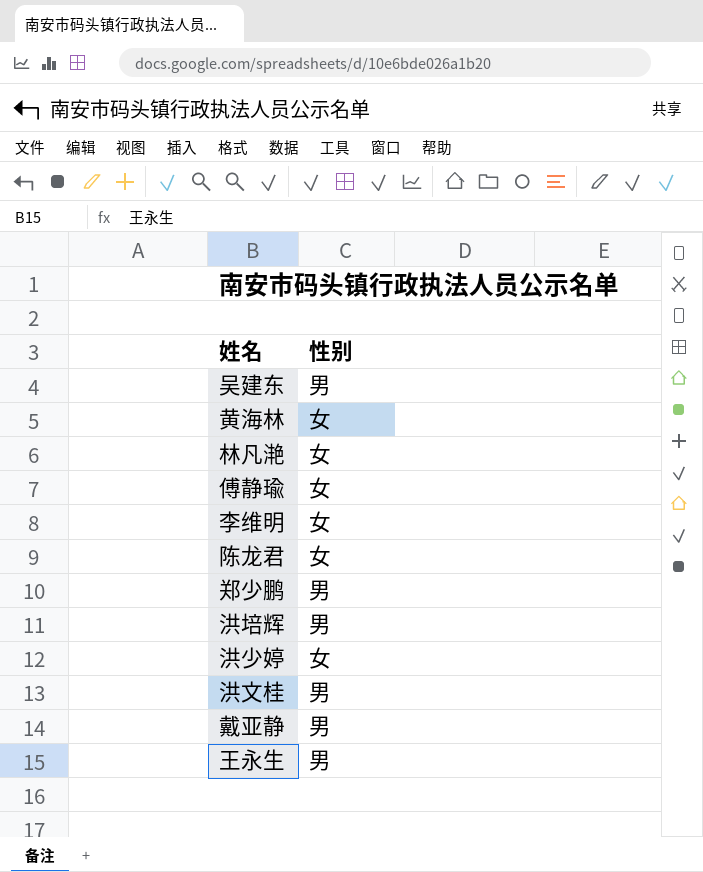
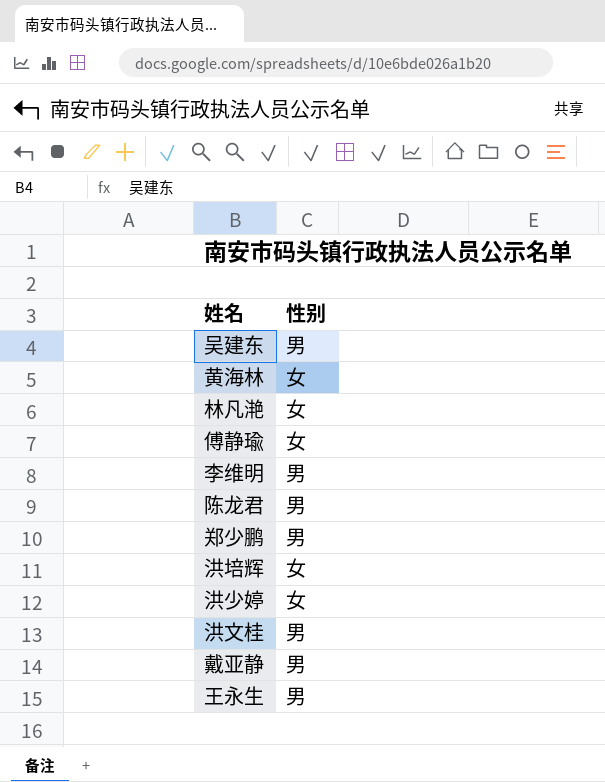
李维明 | 性别: 女 -> 男
陈龙君 | 性别: 女 -> 男
洪培辉 | 性别: 男 -> 女

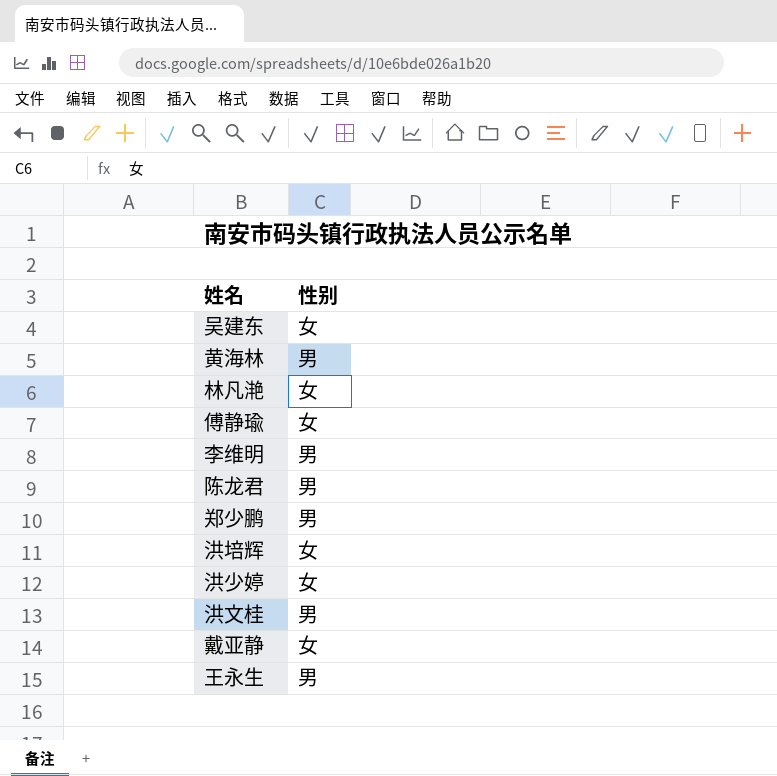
吴建东 | 性别: 男 -> 女
黄海林 | 性别: 女 -> 男
戴亚静 | 性别: 男 -> 女

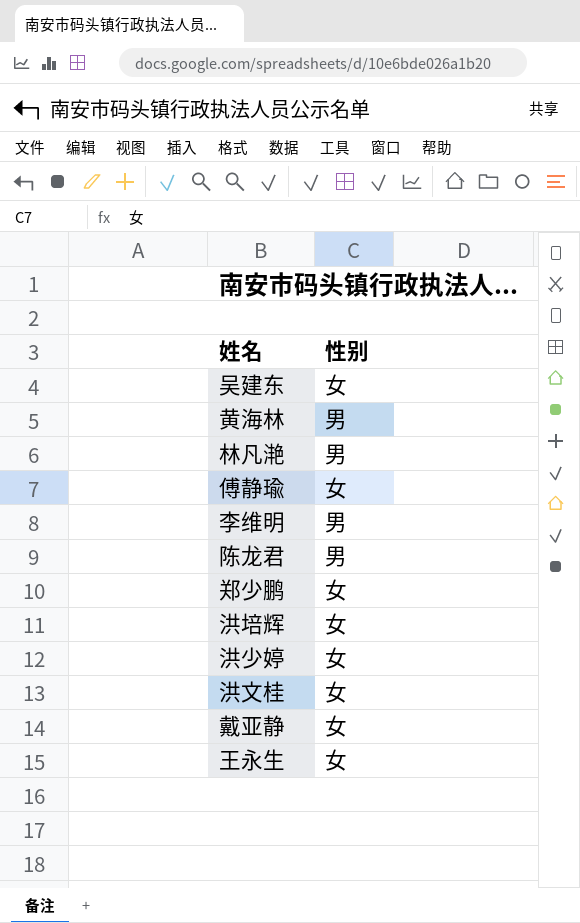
林凡滟 | 性别: 女 -> 男
郑少鹏 | 性别: 男 -> 女
洪文桂 | 性别: 男 -> 女
王永生 | 性别: 男 -> 女

